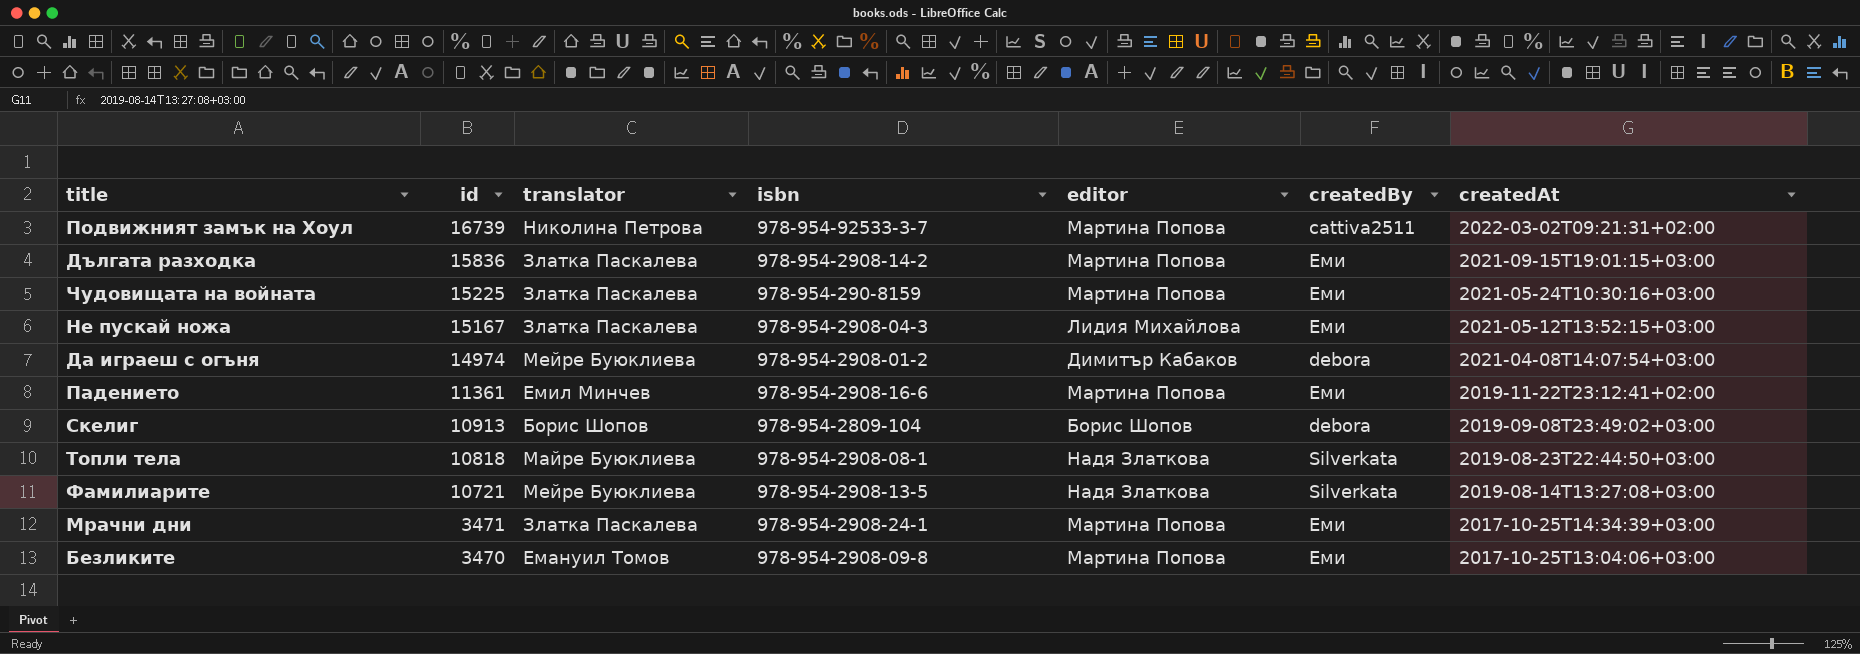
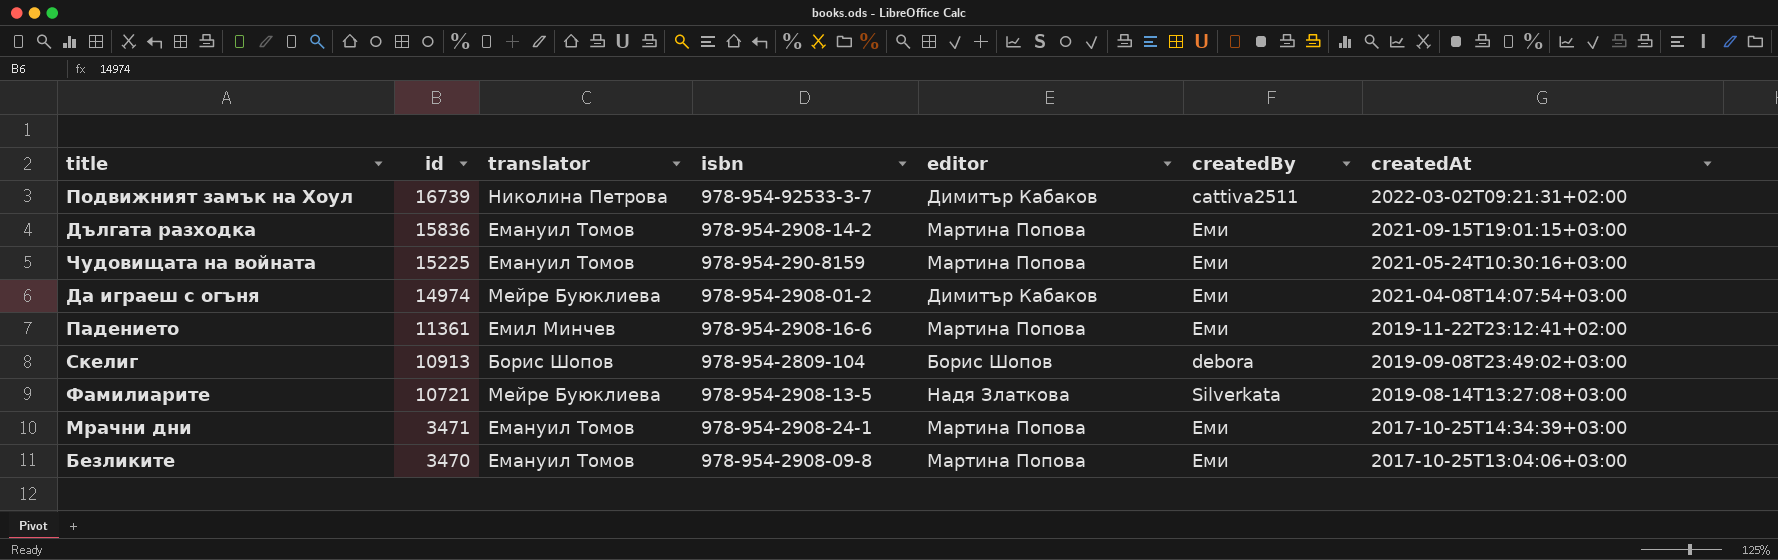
row Не пускай ножа: 15167 | Златка Паскалева | 978-954-2908-04-3 | Лидия Михайлова | Еми | 2021-05-12T13:52:15+03:00 -> none
row Топли тела: 10818 | Майре Буюклиева | 978-954-2908-08-1 | Надя Златкова | Silverkata | 2019-08-23T22:44:50+03:00 -> none
Подвижният замък на Хоул | editor: Мартина Попова -> Димитър Кабаков
Дългата разходка | translator: Златка Паскалева -> Емануил Томов
Чудовищата на войната | translator: Златка Паскалева -> Емануил Томов
Да играеш с огъня | createdBy: debora -> Еми
Мрачни дни | translator: Златка Паскалева -> Емануил Томов

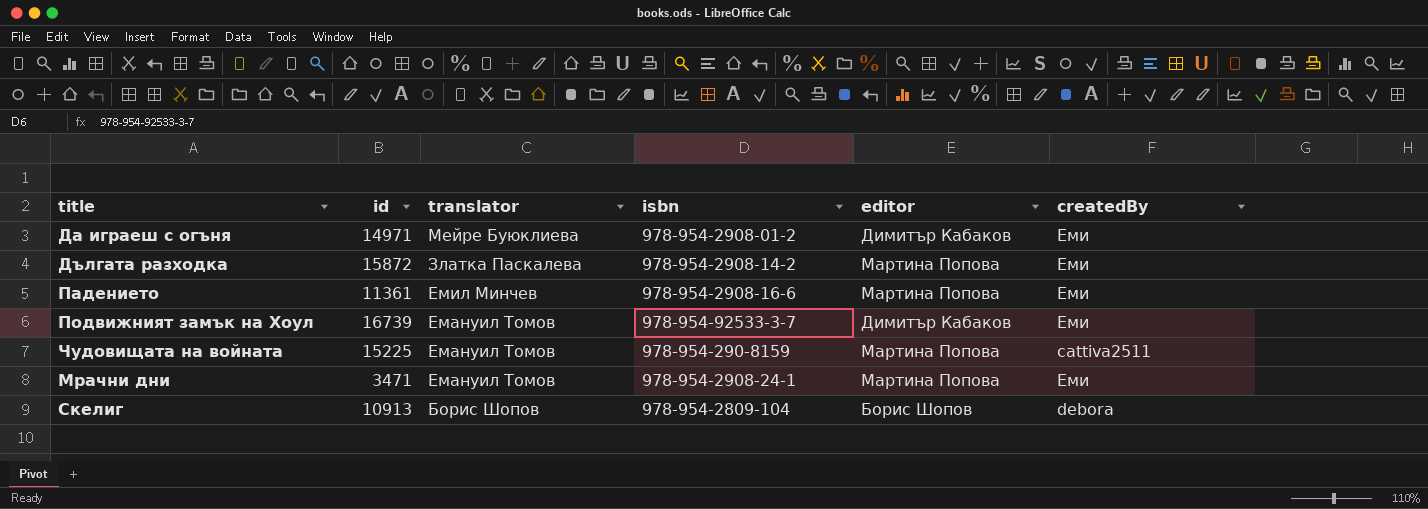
row order: id descending -> translator descending
column createdAt | position: 7 -> none
row Фамилиарите: 10721 | Мейре Буюклиева | 978-954-2908-13-5 | Надя Златкова | Silverkata | 2019-08-14T13:27:08+03:00 -> none
row Безликите: 3470 | Емануил Томов | 978-954-2908-09-8 | Мартина Попова | Еми | 2017-10-25T13:04:06+03:00 -> none
Да играеш с огъня | id: 14974 -> 14971
Дългата разходка | id: 15836 -> 15872
Дългата разходка | translator: Емануил Томов -> Златка Паскалева
Подвижният замък на Хоул | translator: Николина Петрова -> Емануил Томов
Подвижният замък на Хоул | createdBy: cattiva2511 -> Еми
Чудовищата на войната | createdBy: Еми -> cattiva2511

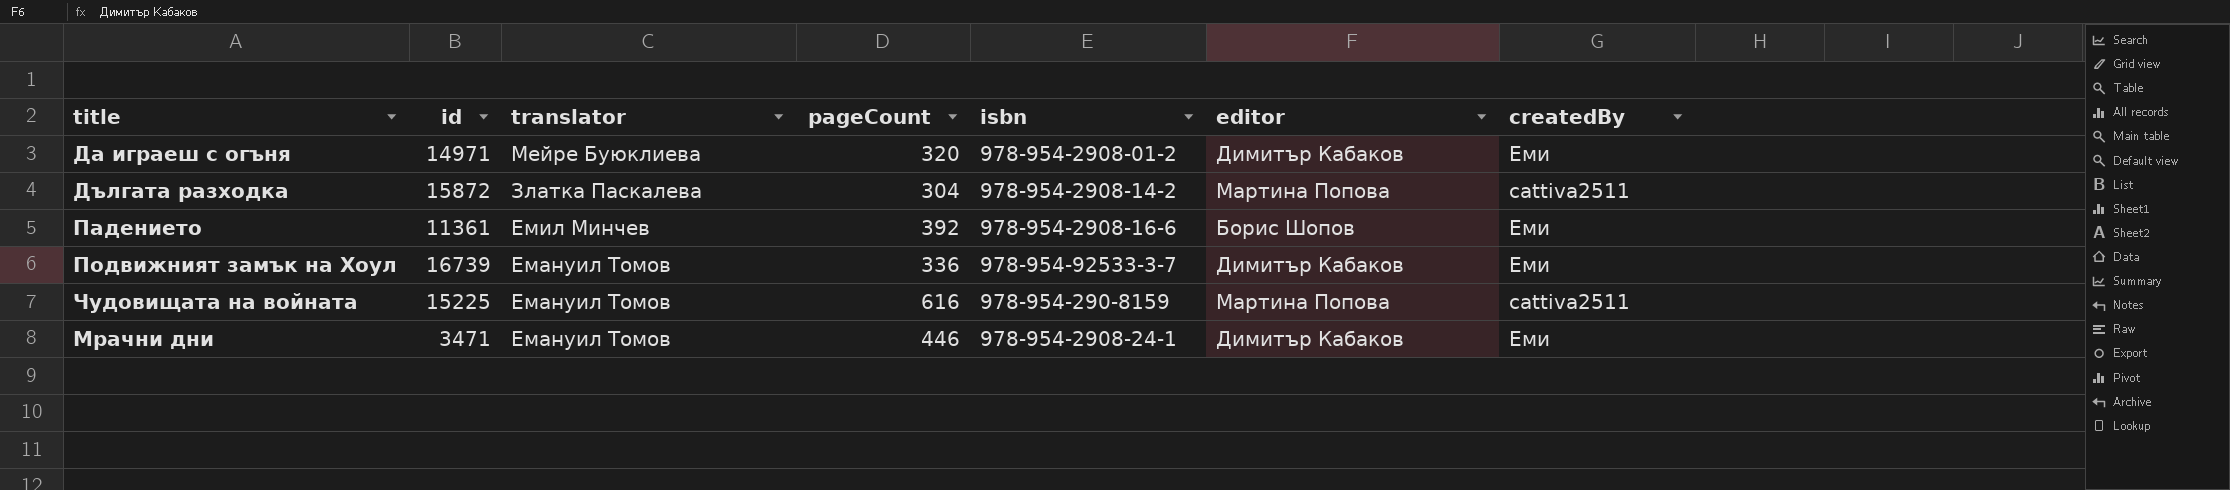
column pageCount | position: none -> 4
row Скелиг: 10913 | Борис Шопов | 978-954-2809-104 | Борис Шопов | debora -> none
Дългата разходка | createdBy: Еми -> cattiva2511
Падението | editor: Мартина Попова -> Борис Шопов
Мрачни дни | editor: Мартина Попова -> Димитър Кабаков

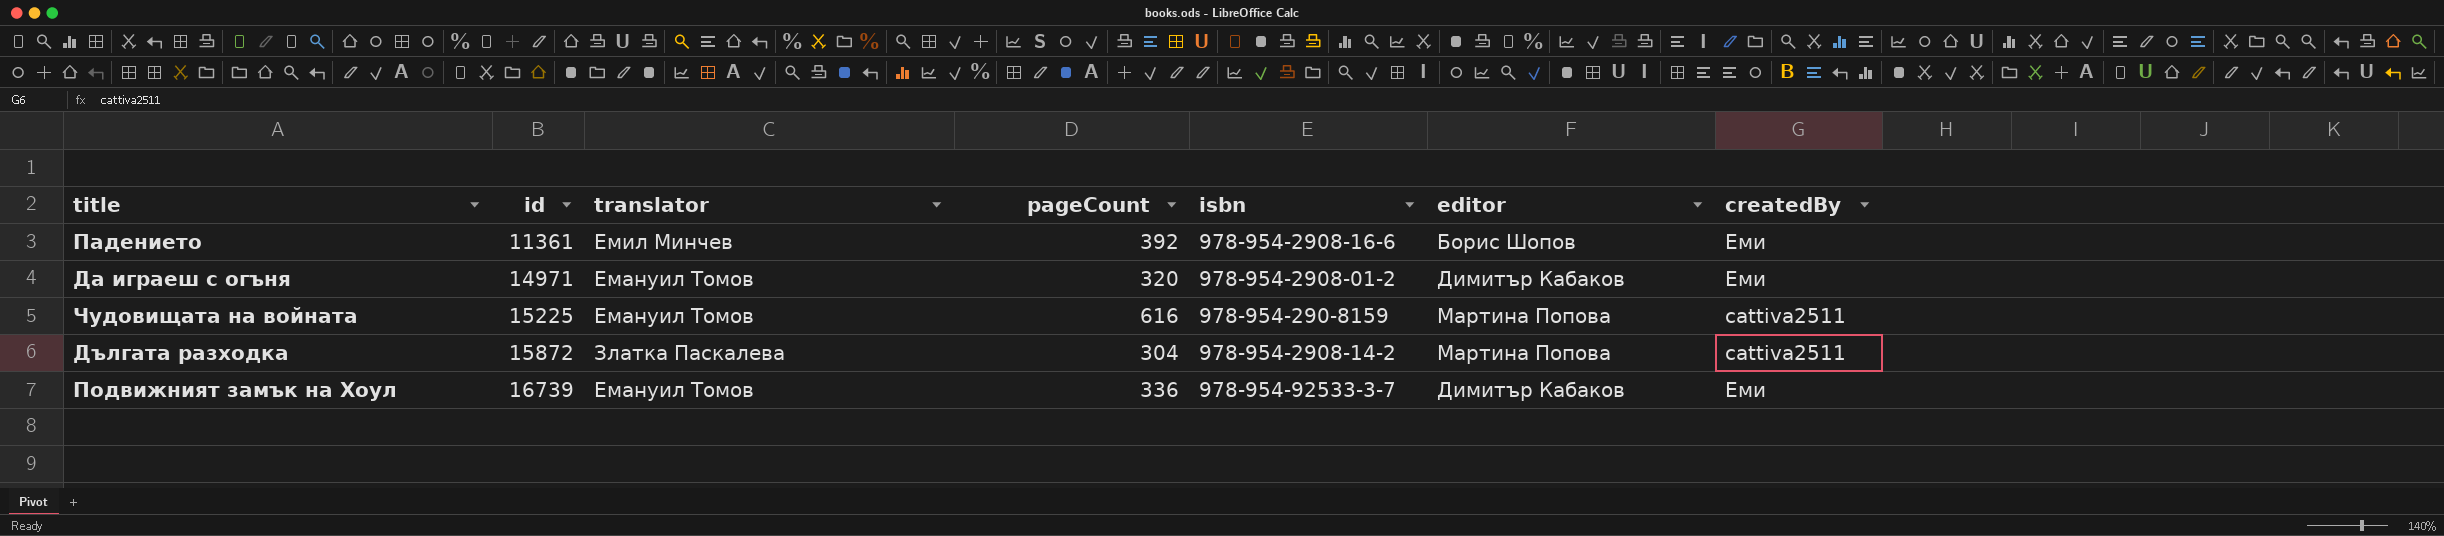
row order: translator descending -> id ascending
row Мрачни дни: 3471 | Емануил Томов | 446 | 978-954-2908-24-1 | Димитър Кабаков | Еми -> none
Да играеш с огъня | translator: Мейре Буюклиева -> Емануил Томов

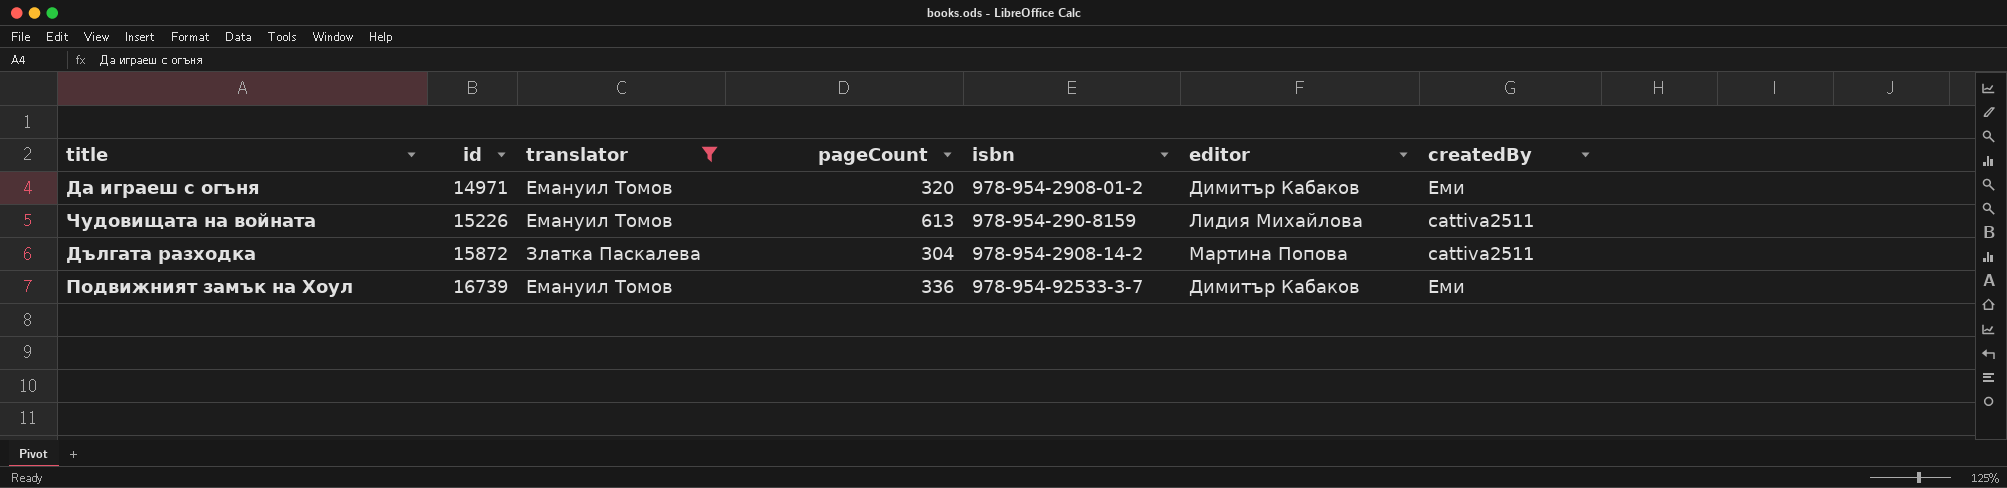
filter: none -> translator != Емил Минчев
Чудовищата на войната | id: 15225 -> 15226
Чудовищата на войната | pageCount: 616 -> 613
Чудовищата на войната | editor: Мартина Попова -> Лидия Михайлова

